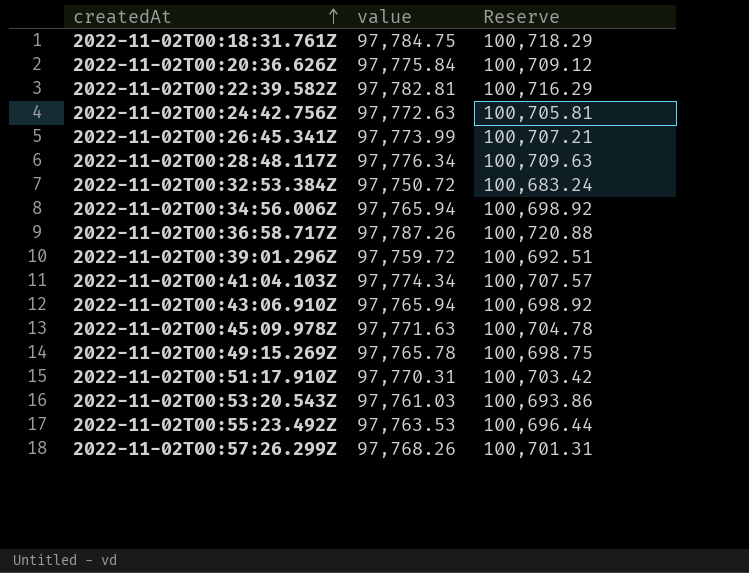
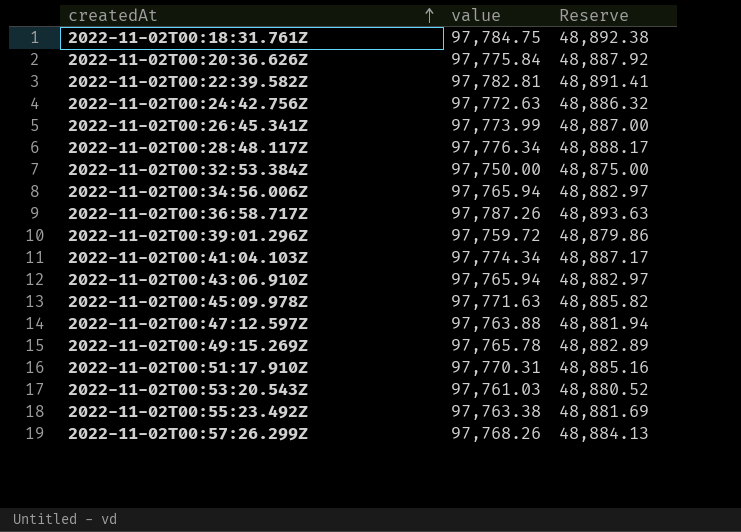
column Reserve | formula: [value] * 1.03 -> [value] * 0.5
2022-11-02T00:32:53.384Z | value: 97,750.72 -> 97,750.00
row 2022-11-02T00:47:12.597Z: none -> 97,763.88 | 48,881.94
2022-11-02T00:55:23.492Z | value: 97,763.53 -> 97,763.38

